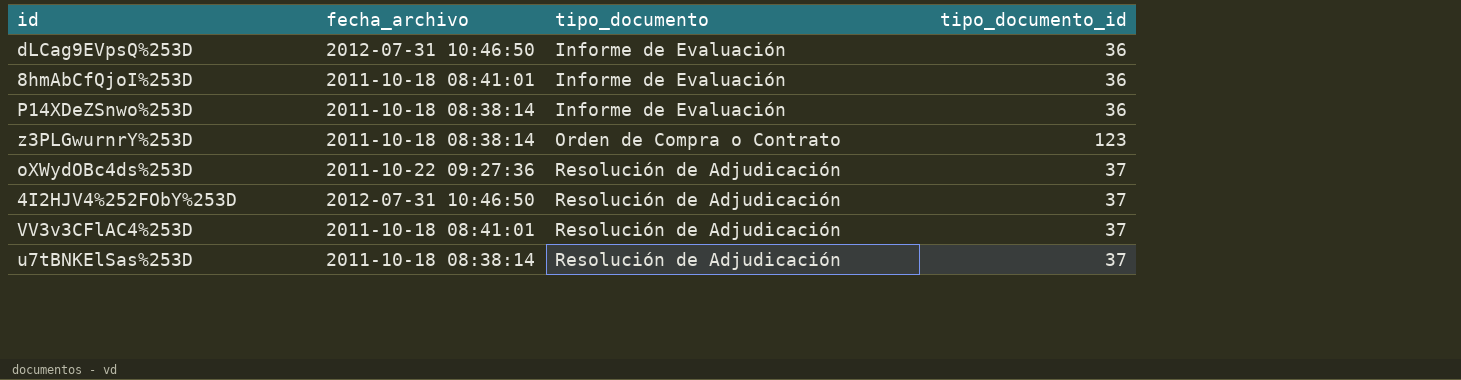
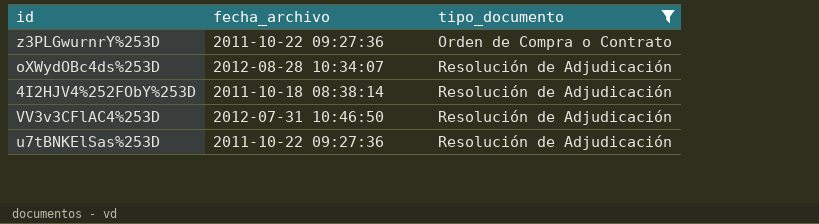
filter: none -> tipo_documento != Informe de Evaluación
column tipo_documento_id | position: 4 -> none
z3PLGwurnrY%253D | fecha_archivo: 2011-10-18 08:38:14 -> 2011-10-22 09:27:36
oXWydOBc4ds%253D | fecha_archivo: 2011-10-22 09:27:36 -> 2012-08-28 10:34:07
4I2HJV4%252FObY%253D | fecha_archivo: 2012-07-31 10:46:50 -> 2011-10-18 08:38:14
VV3v3CFlAC4%253D | fecha_archivo: 2011-10-18 08:41:01 -> 2012-07-31 10:46:50
u7tBNKElSas%253D | fecha_archivo: 2011-10-18 08:38:14 -> 2011-10-22 09:27:36

